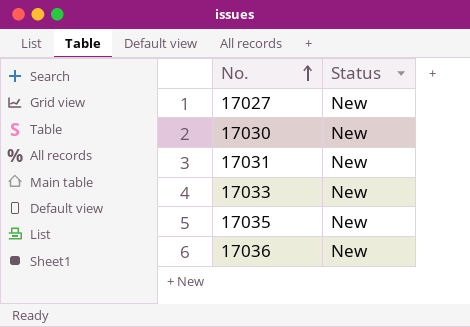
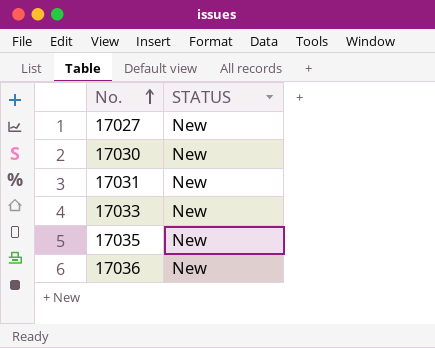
column name: Status -> STATUS

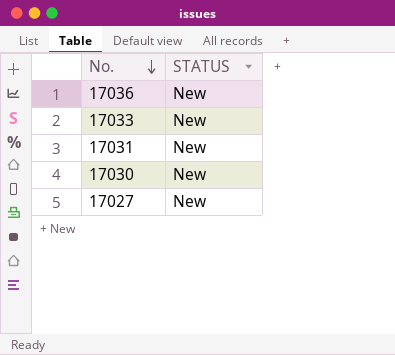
row order: No. ascending -> No. descending
row 17035: New -> none

